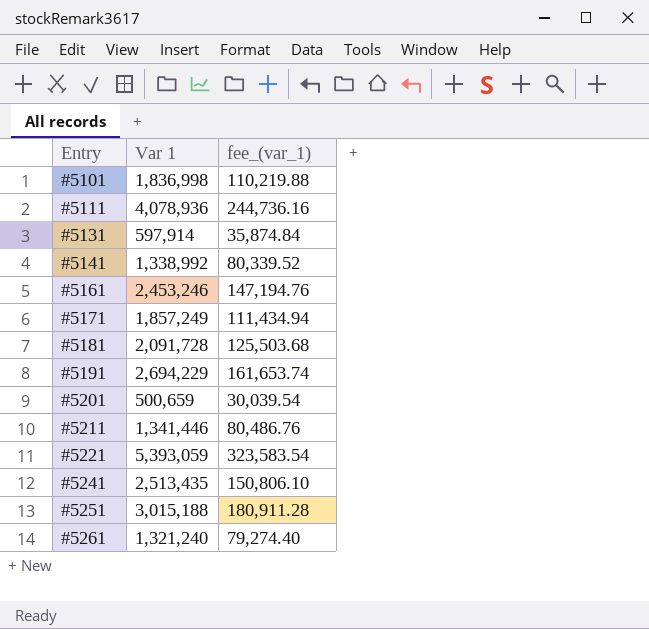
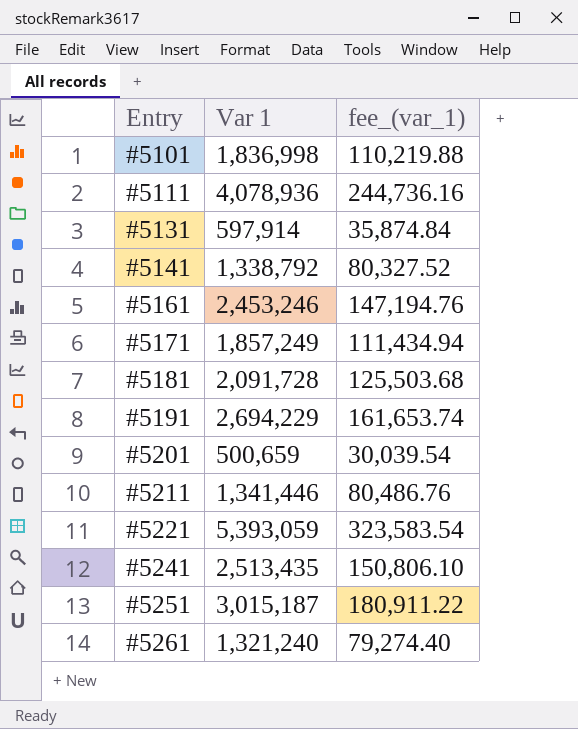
#5141 | Var 1: 1,338,992 -> 1,338,792
#5141 | fee_(var_1): 80,339.52 -> 80,327.52
#5251 | Var 1: 3,015,188 -> 3,015,187
#5251 | fee_(var_1): 180,911.28 -> 180,911.22

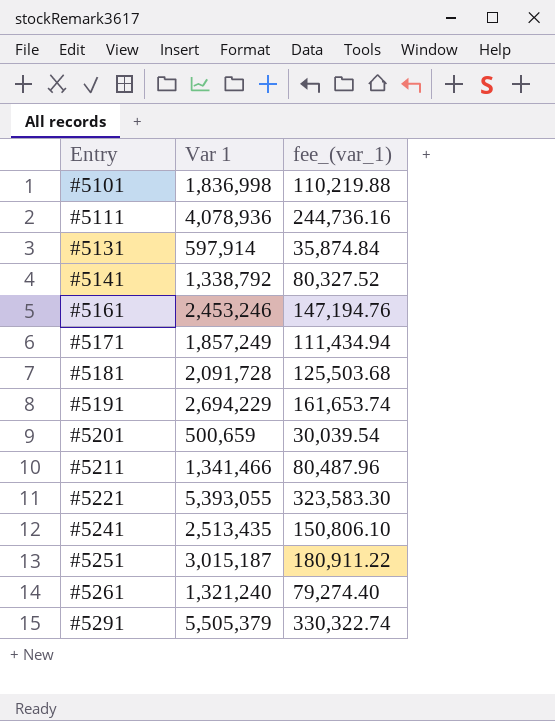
#5211 | Var 1: 1,341,446 -> 1,341,466
#5211 | fee_(var_1): 80,486.76 -> 80,487.96
#5221 | Var 1: 5,393,059 -> 5,393,055
#5221 | fee_(var_1): 323,583.54 -> 323,583.30
row #5291: none -> 5,505,379 | 330,322.74

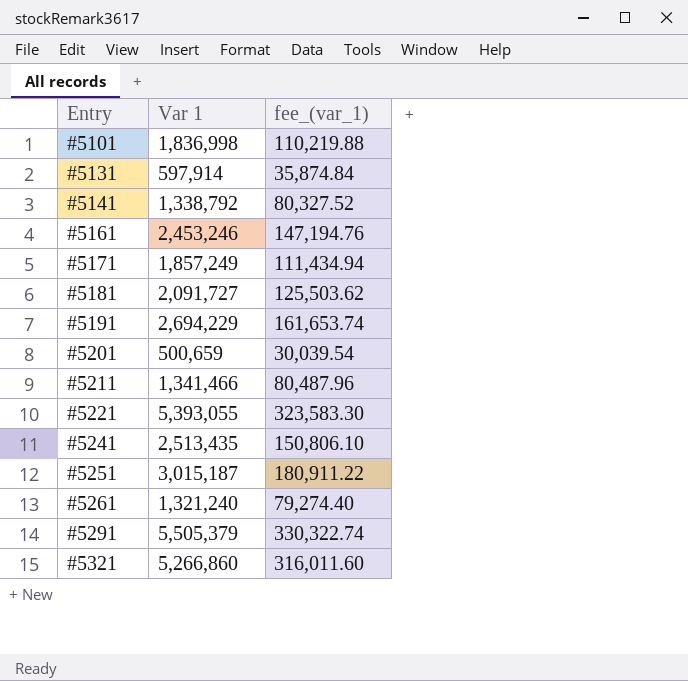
row #5111: 4,078,936 | 244,736.16 -> none
#5181 | Var 1: 2,091,728 -> 2,091,727
#5181 | fee_(var_1): 125,503.68 -> 125,503.62
row #5321: none -> 5,266,860 | 316,011.60

